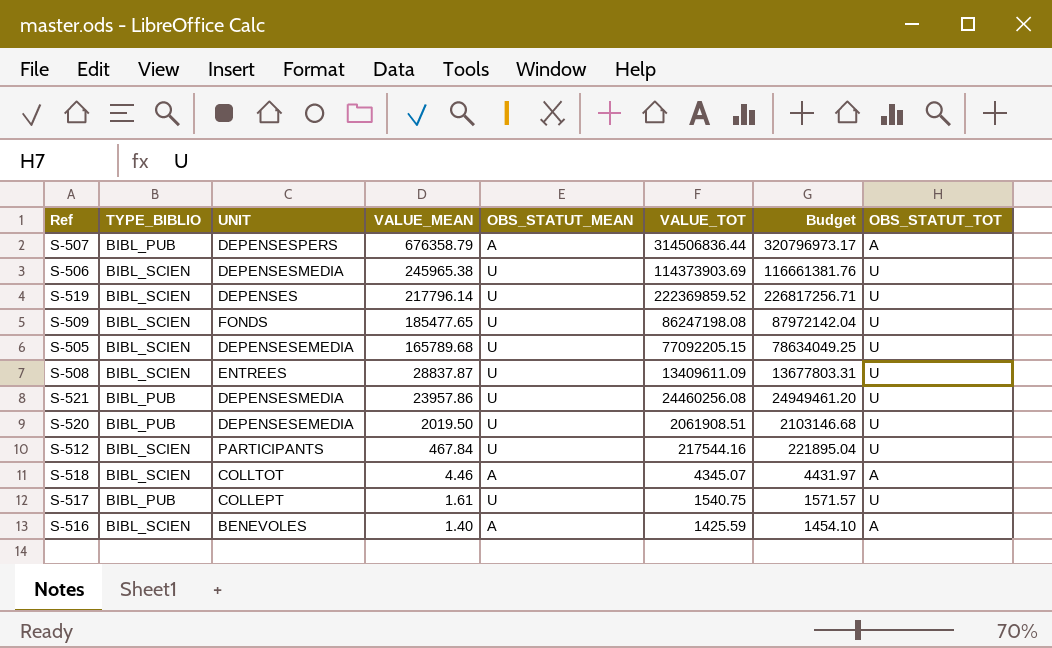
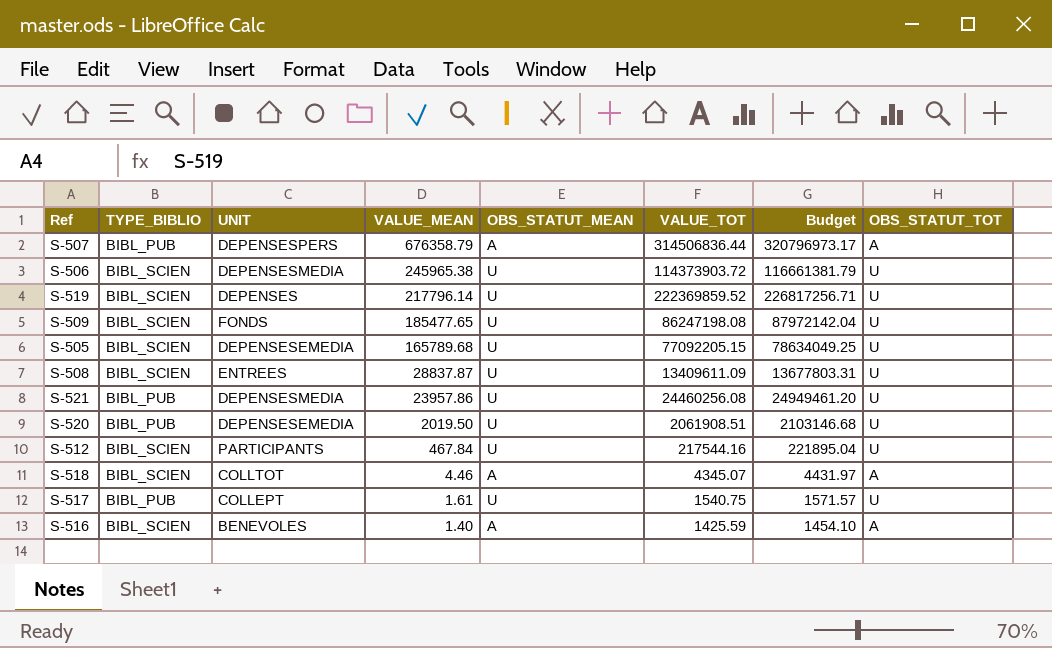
S-506 | VALUE_TOT: 114373903.69 -> 114373903.72
S-506 | Budget: 116661381.76 -> 116661381.79

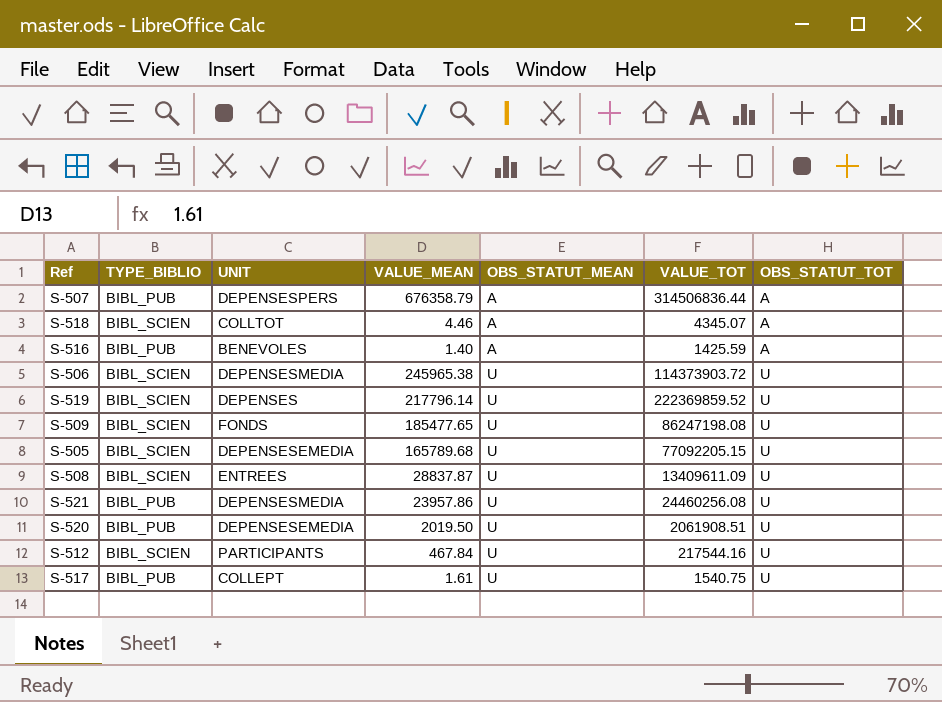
row order: VALUE_MEAN descending -> OBS_STATUT_MEAN ascending
column Budget | formula: [VALUE_TOT] * 1.02 -> none
S-516 | TYPE_BIBLIO: BIBL_SCIEN -> BIBL_PUB

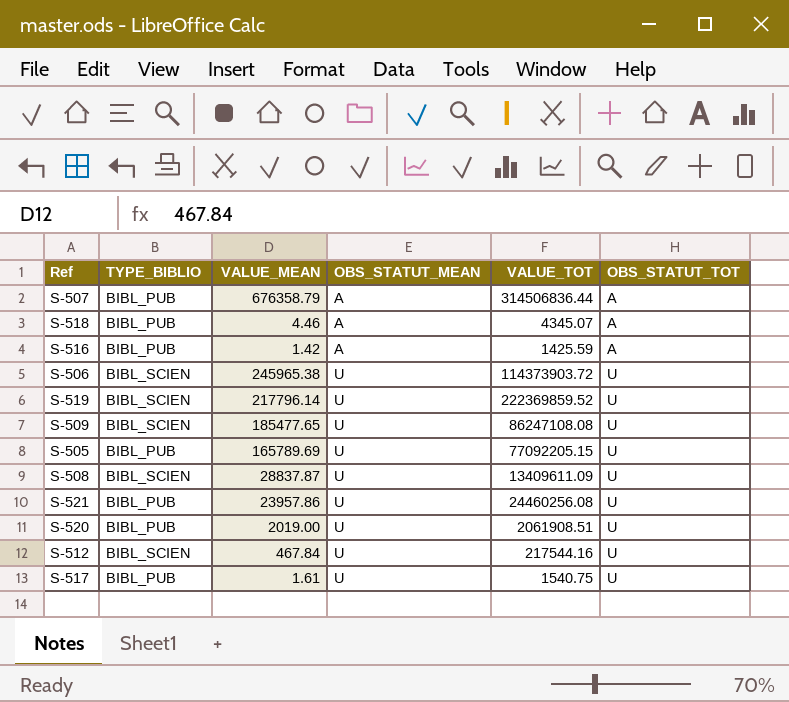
column UNIT | position: 3 -> none
S-518 | TYPE_BIBLIO: BIBL_SCIEN -> BIBL_PUB
S-516 | VALUE_MEAN: 1.40 -> 1.42
S-509 | VALUE_TOT: 86247198.08 -> 86247108.08
S-505 | TYPE_BIBLIO: BIBL_SCIEN -> BIBL_PUB
S-505 | VALUE_MEAN: 165789.68 -> 165789.69
S-520 | VALUE_MEAN: 2019.50 -> 2019.00

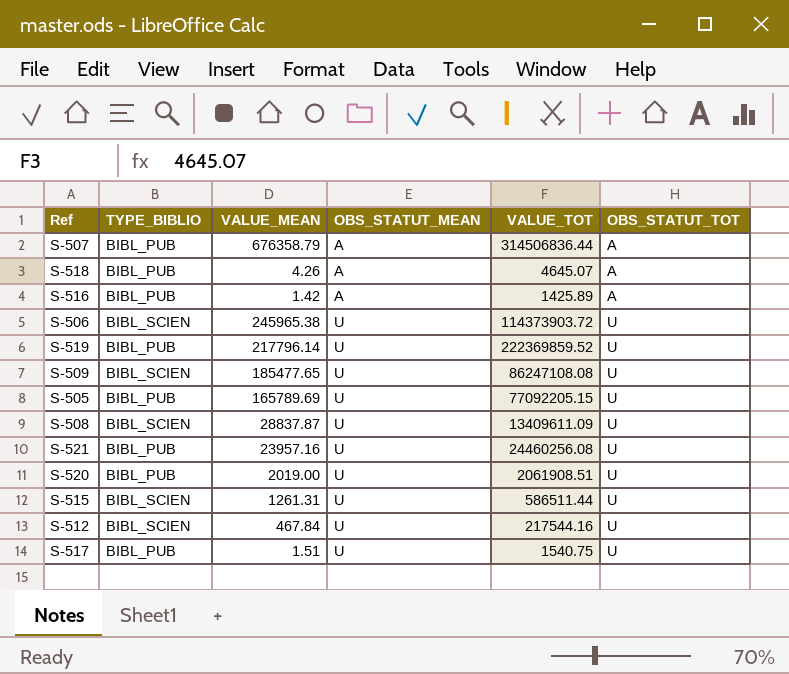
S-518 | VALUE_MEAN: 4.46 -> 4.26
S-518 | VALUE_TOT: 4345.07 -> 4645.07
S-516 | VALUE_TOT: 1425.59 -> 1425.89
S-519 | TYPE_BIBLIO: BIBL_SCIEN -> BIBL_PUB
S-521 | VALUE_MEAN: 23957.86 -> 23957.16
row S-515: none -> BIBL_SCIEN | 1261.31 | U | 586511.44 | U
S-517 | VALUE_MEAN: 1.61 -> 1.51

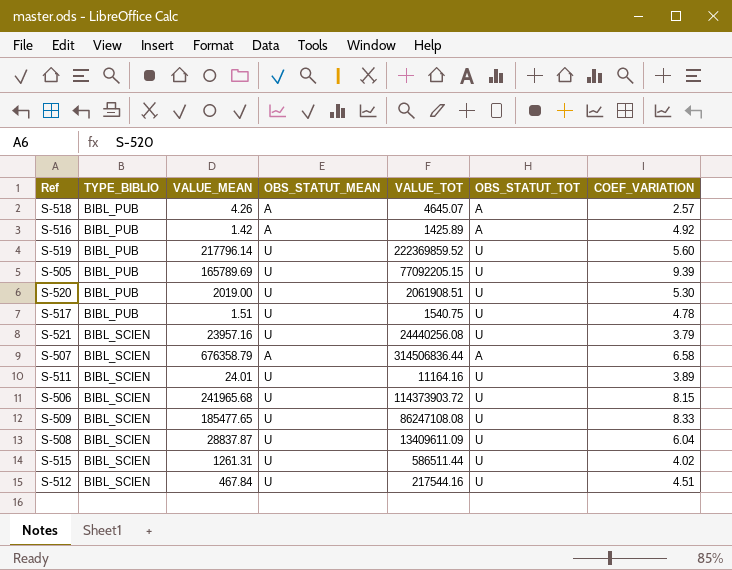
row order: OBS_STATUT_MEAN ascending -> TYPE_BIBLIO ascending
column COEF_VARIATION | position: none -> 7
S-521 | TYPE_BIBLIO: BIBL_PUB -> BIBL_SCIEN
S-521 | VALUE_TOT: 24460256.08 -> 24440256.08
S-507 | TYPE_BIBLIO: BIBL_PUB -> BIBL_SCIEN
row S-511: none -> BIBL_SCIEN | 24.01 | U | 11164.16 | U | 3.89
S-506 | VALUE_MEAN: 245965.38 -> 241965.68

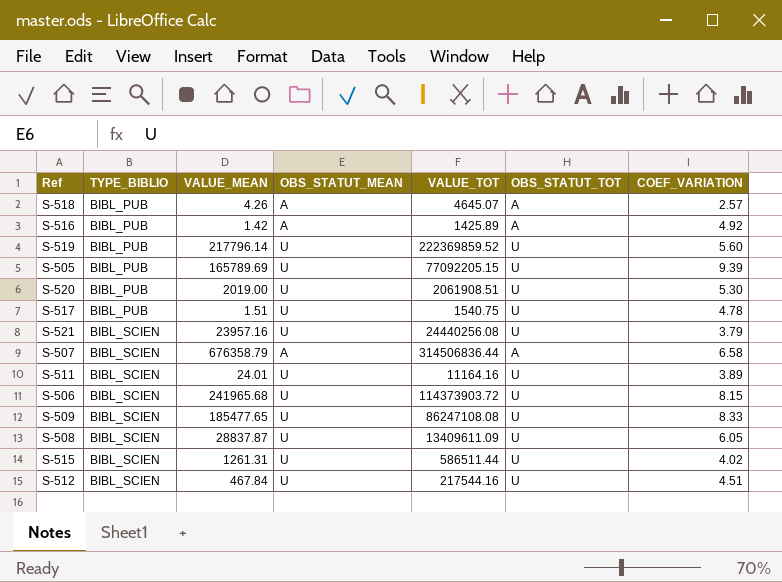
S-508 | COEF_VARIATION: 6.04 -> 6.05

